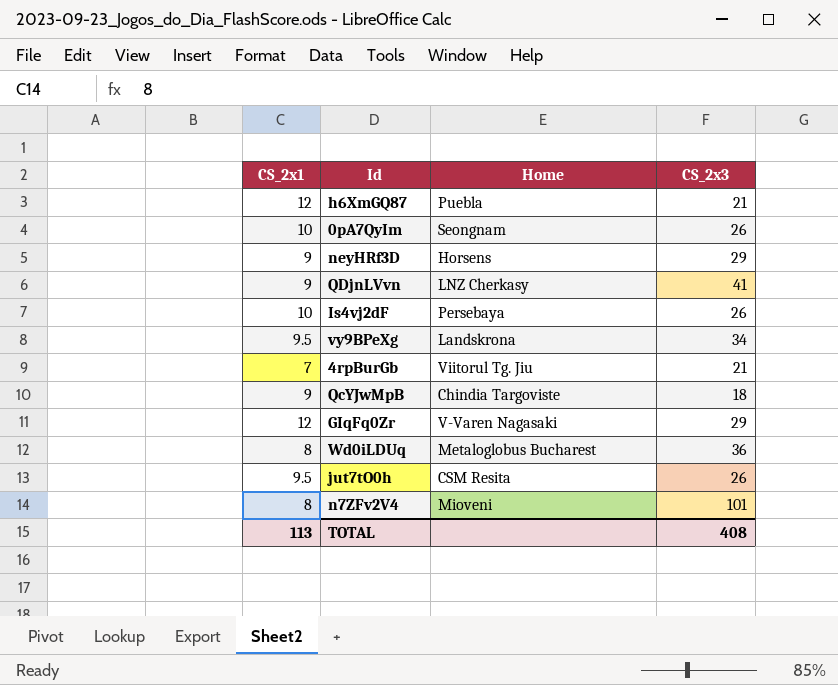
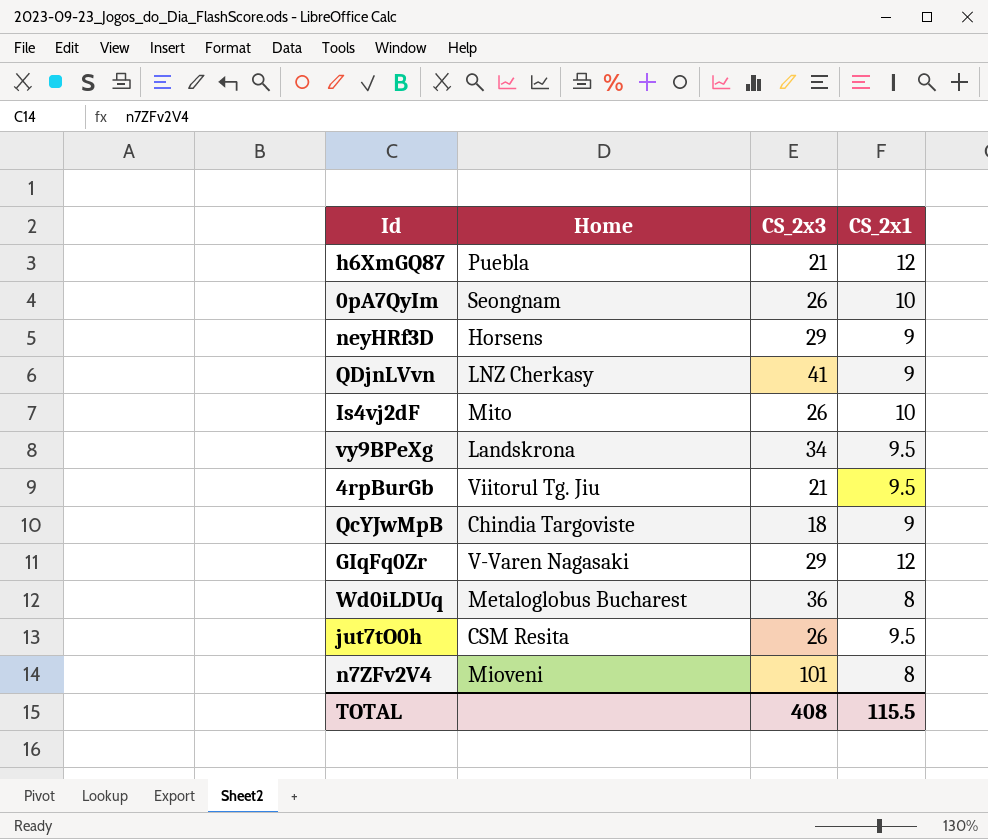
column CS_2x1 | position: 1 -> 4
Is4vj2dF | Home: Persebaya -> Mito
4rpBurGb | CS_2x1: 7 -> 9.5
TOTAL | CS_2x1: 113 -> 115.5

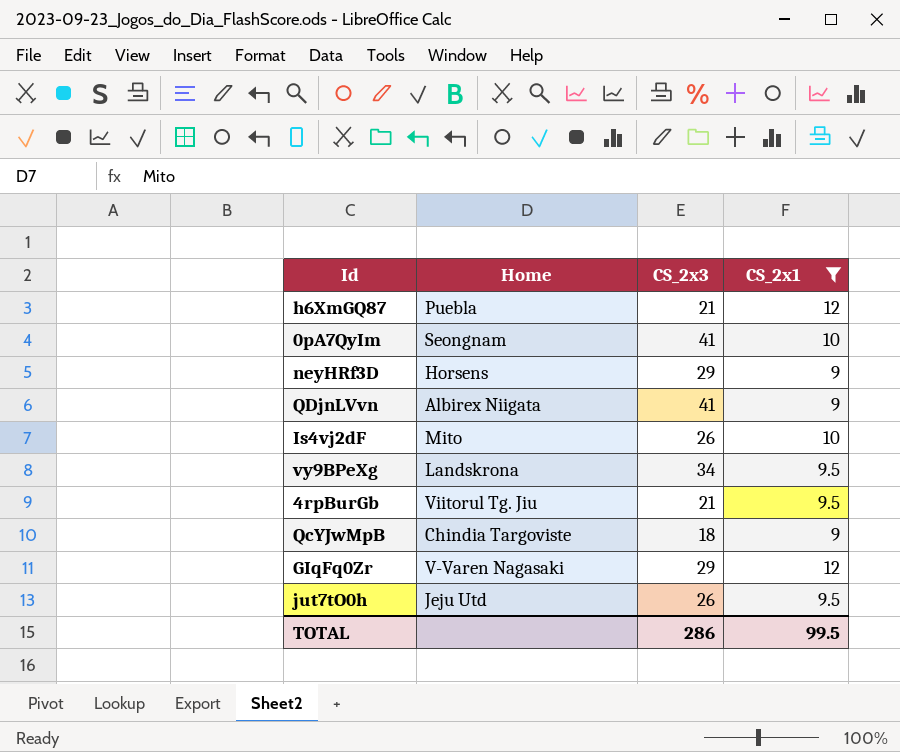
filter: none -> CS_2x1 != 8
0pA7QyIm | CS_2x3: 26 -> 41
QDjnLVvn | Home: LNZ Cherkasy -> Albirex Niigata
jut7tO0h | Home: CSM Resita -> Jeju Utd
TOTAL | CS_2x3: 408 -> 286
TOTAL | CS_2x1: 115.5 -> 99.5

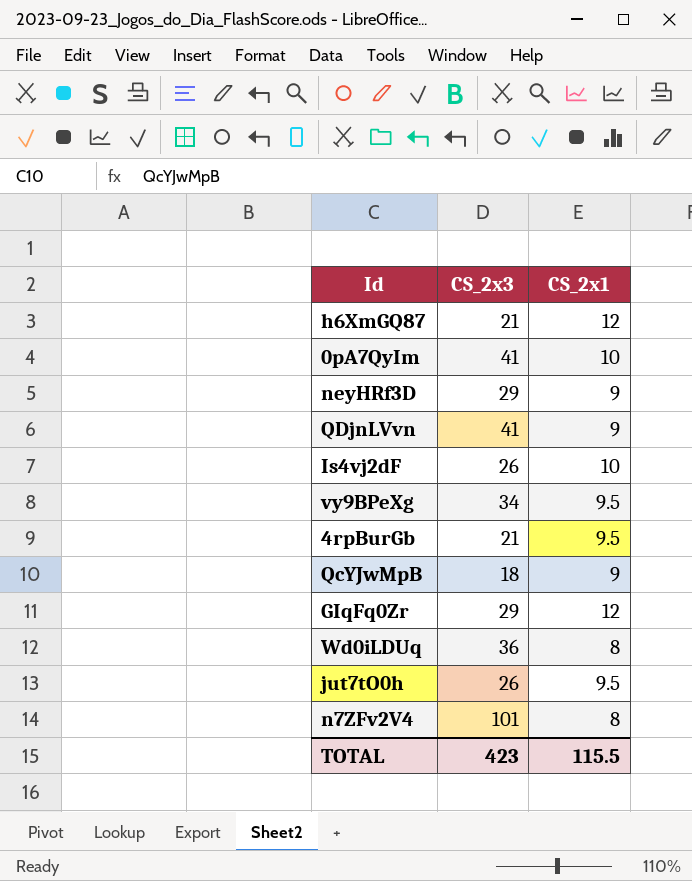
filter: CS_2x1 != 8 -> none
column Home | position: 2 -> none
TOTAL | CS_2x3: 286 -> 423
TOTAL | CS_2x1: 99.5 -> 115.5

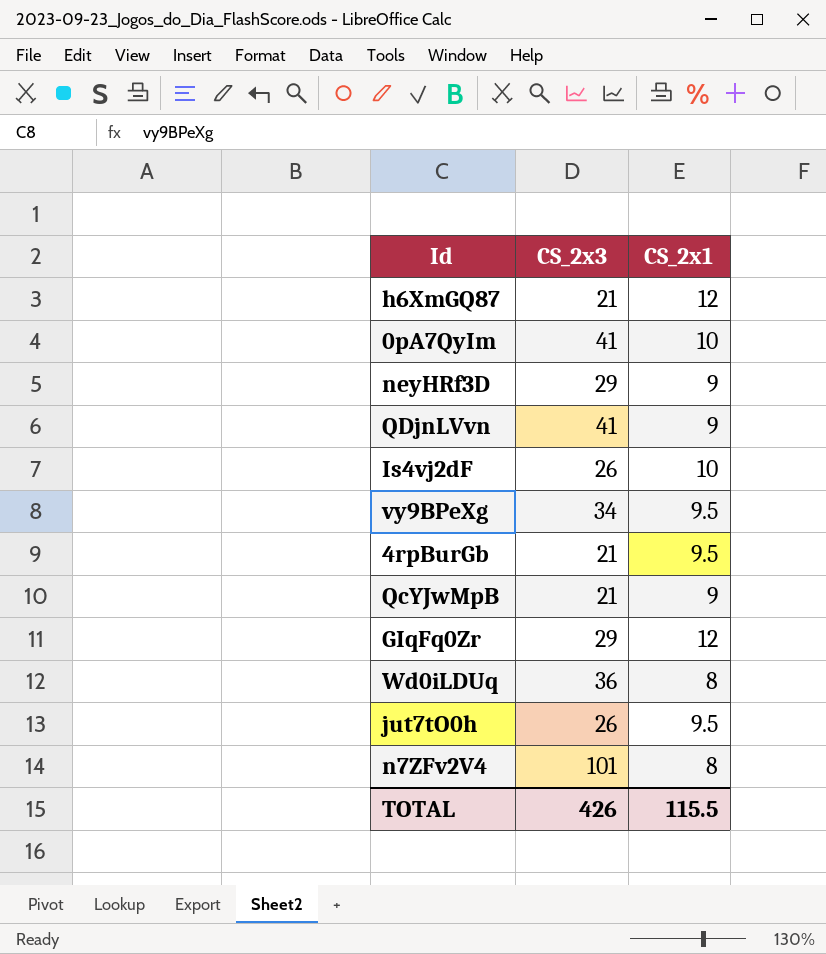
QcYJwMpB | CS_2x3: 18 -> 21
TOTAL | CS_2x3: 423 -> 426

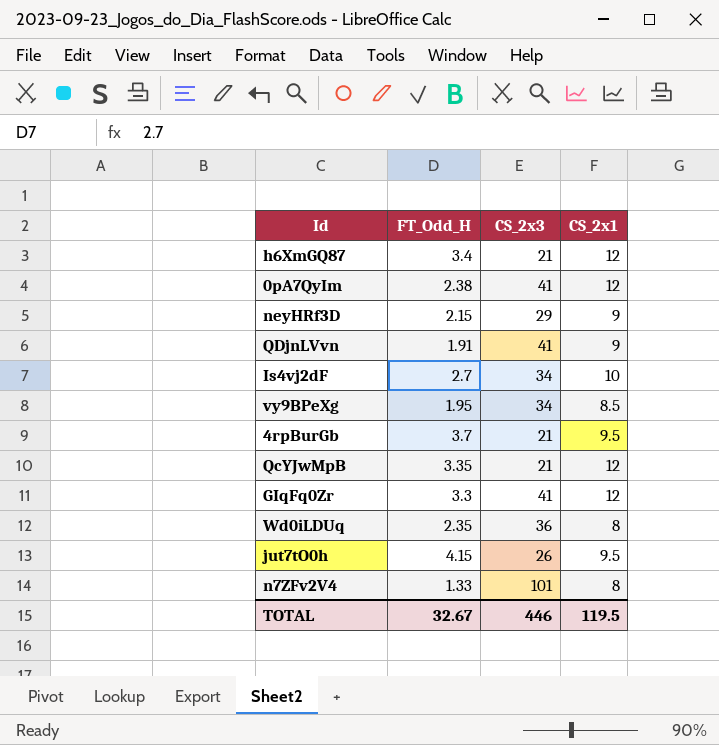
column FT_Odd_H | position: none -> 2
0pA7QyIm | CS_2x1: 10 -> 12
Is4vj2dF | CS_2x3: 26 -> 34
vy9BPeXg | CS_2x1: 9.5 -> 8.5
QcYJwMpB | CS_2x1: 9 -> 12
GIqFq0Zr | CS_2x3: 29 -> 41
TOTAL | CS_2x3: 426 -> 446
TOTAL | CS_2x1: 115.5 -> 119.5

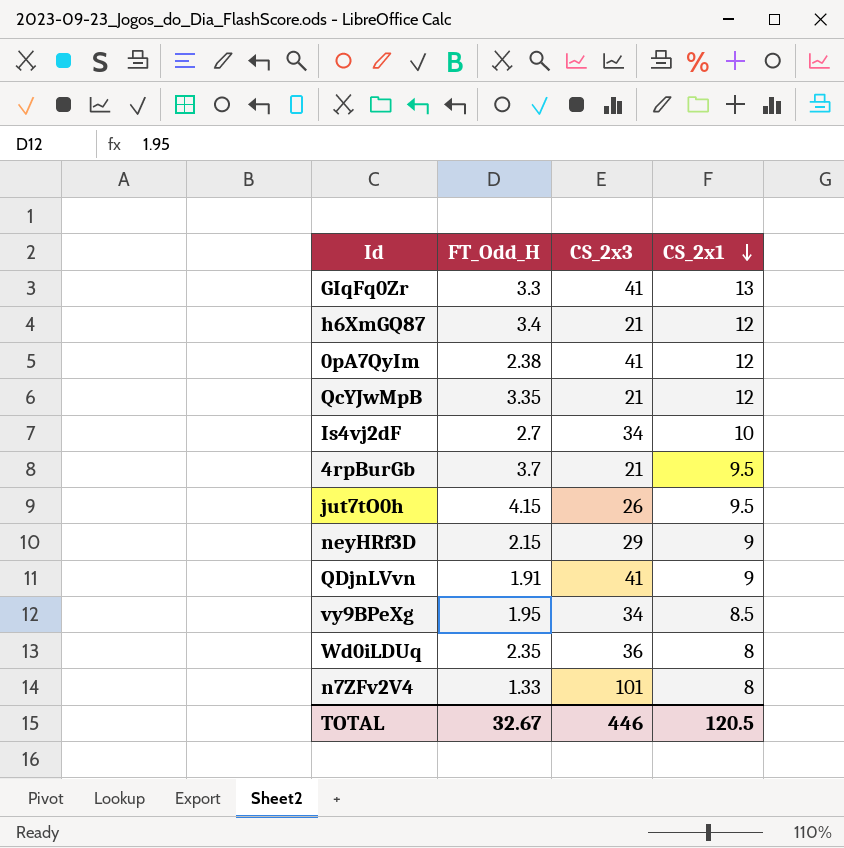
row order: none -> CS_2x1 descending
GIqFq0Zr | CS_2x1: 12 -> 13
TOTAL | CS_2x1: 119.5 -> 120.5

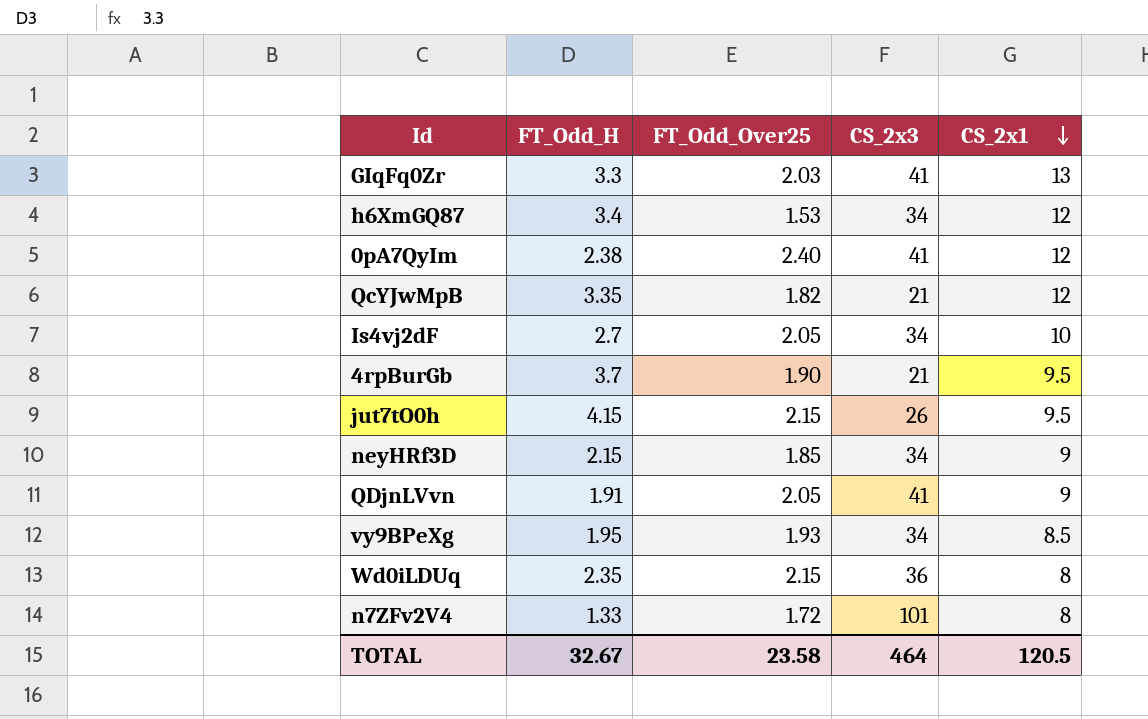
column FT_Odd_Over25 | position: none -> 3
h6XmGQ87 | CS_2x3: 21 -> 34
neyHRf3D | CS_2x3: 29 -> 34
TOTAL | CS_2x3: 446 -> 464

